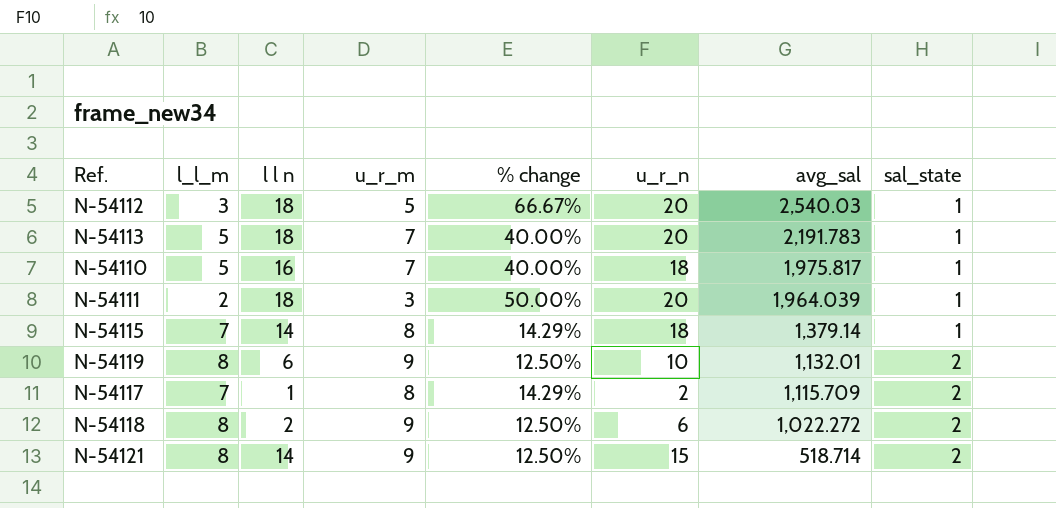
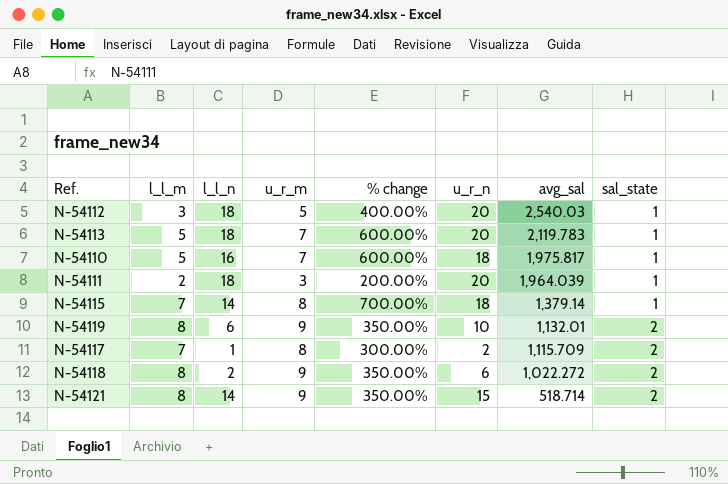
column name: l l n -> l_l_n
column % change | formula: ([u_r_m] - [l_l_m]) / [l_l_m] -> ([u_r_m] - [sal_state]) / [sal_state]
N-54113 | avg_sal: 2,191.783 -> 2,119.783

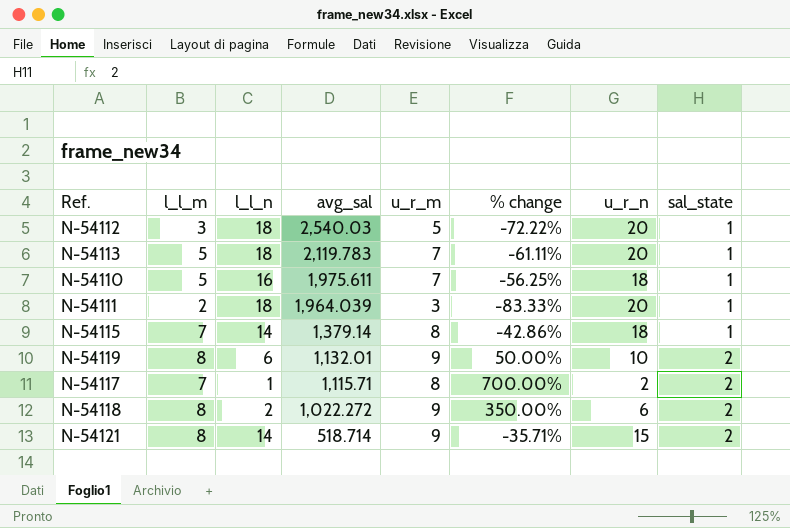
column avg_sal | position: 7 -> 4
column % change | formula: ([u_r_m] - [sal_state]) / [sal_state] -> ([u_r_m] - [l_l_n]) / [l_l_n]
N-54110 | avg_sal: 1,975.817 -> 1,975.611
N-54117 | avg_sal: 1,115.709 -> 1,115.71

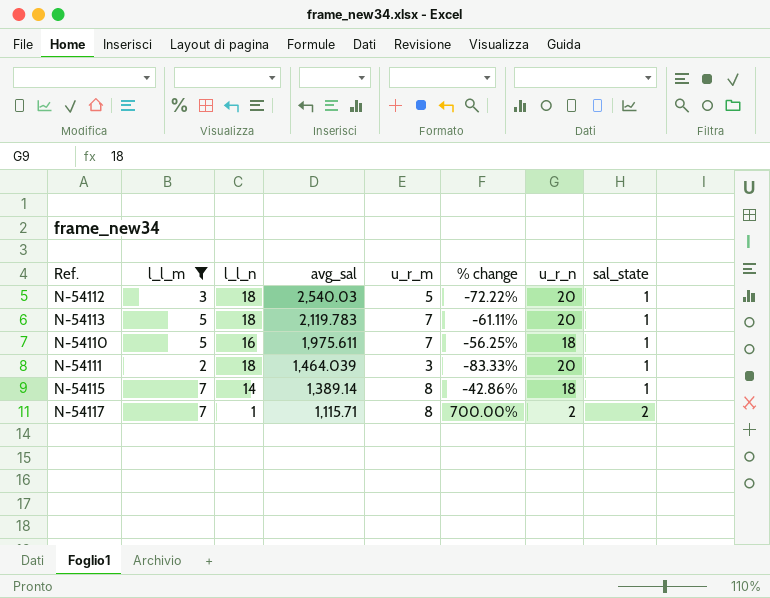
filter: none -> l_l_m != 8
N-54111 | avg_sal: 1,964.039 -> 1,464.039
N-54115 | avg_sal: 1,379.14 -> 1,389.14

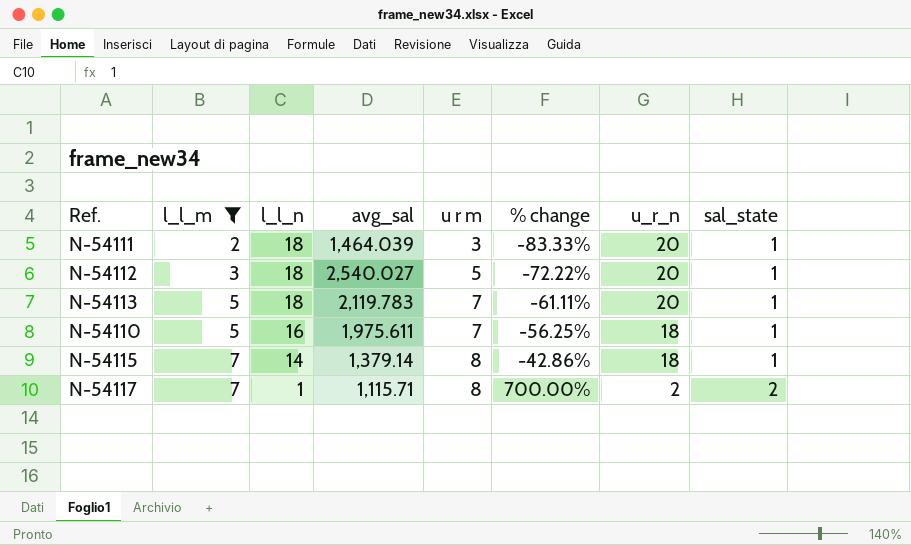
row order: avg_sal descending -> l_l_m ascending
column name: u_r_m -> u r m
N-54112 | avg_sal: 2,540.03 -> 2,540.027
N-54115 | avg_sal: 1,389.14 -> 1,379.14

